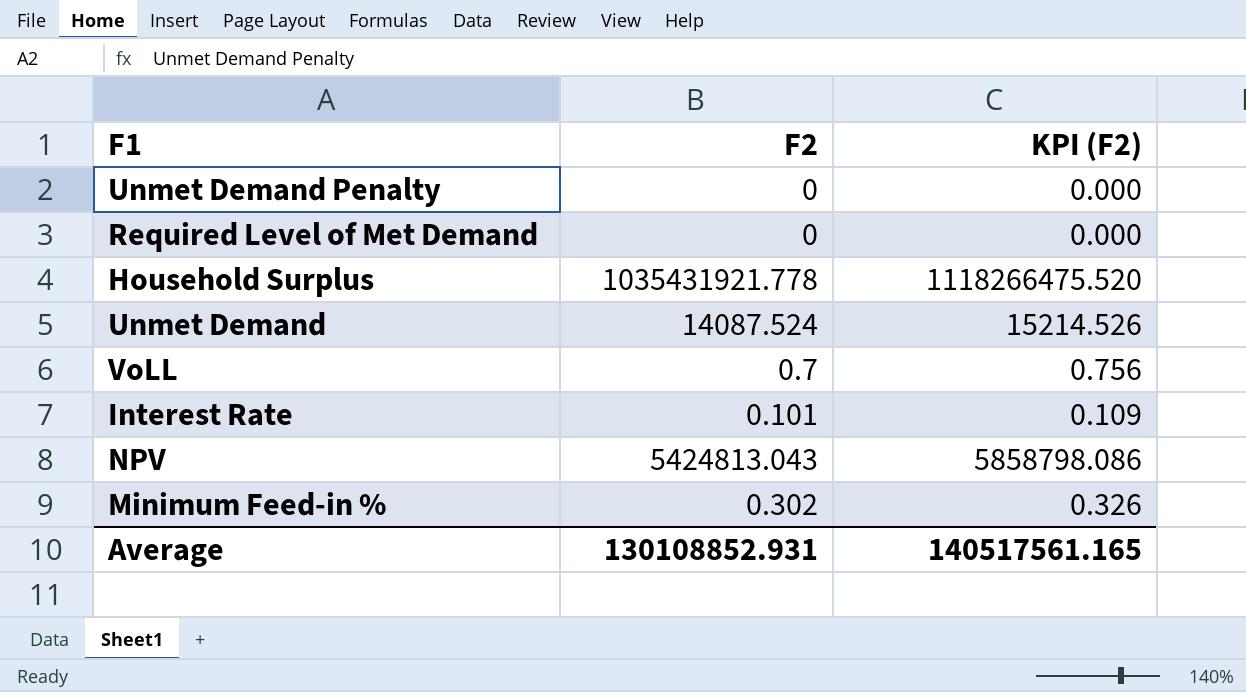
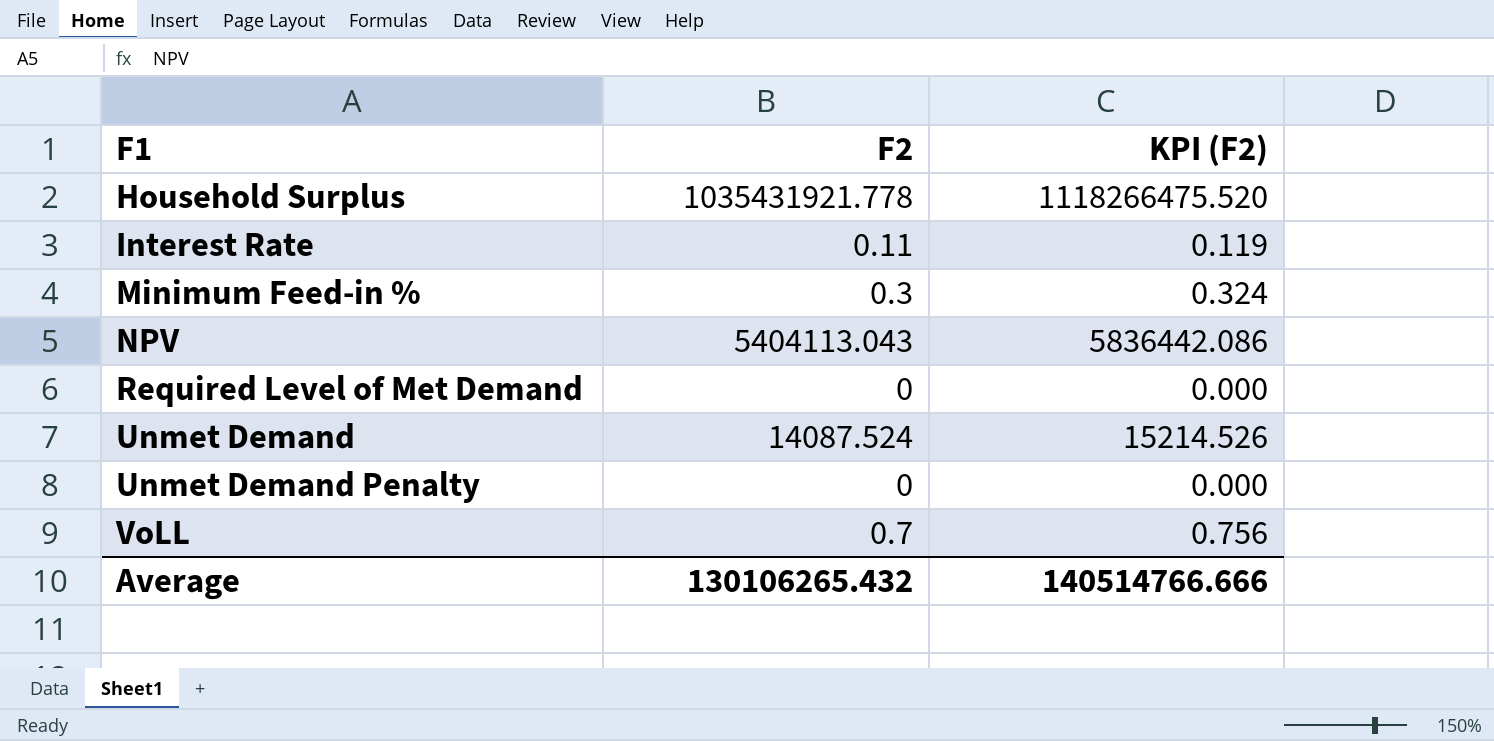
row order: none -> F1 ascending
Interest Rate | F2: 0.101 -> 0.11
Interest Rate | KPI (F2): 0.109 -> 0.119
Minimum Feed-in % | F2: 0.302 -> 0.3
Minimum Feed-in % | KPI (F2): 0.326 -> 0.324
NPV | F2: 5424813.043 -> 5404113.043
NPV | KPI (F2): 5858798.086 -> 5836442.086
Average | F2: 130108852.931 -> 130106265.432
Average | KPI (F2): 140517561.165 -> 140514766.666

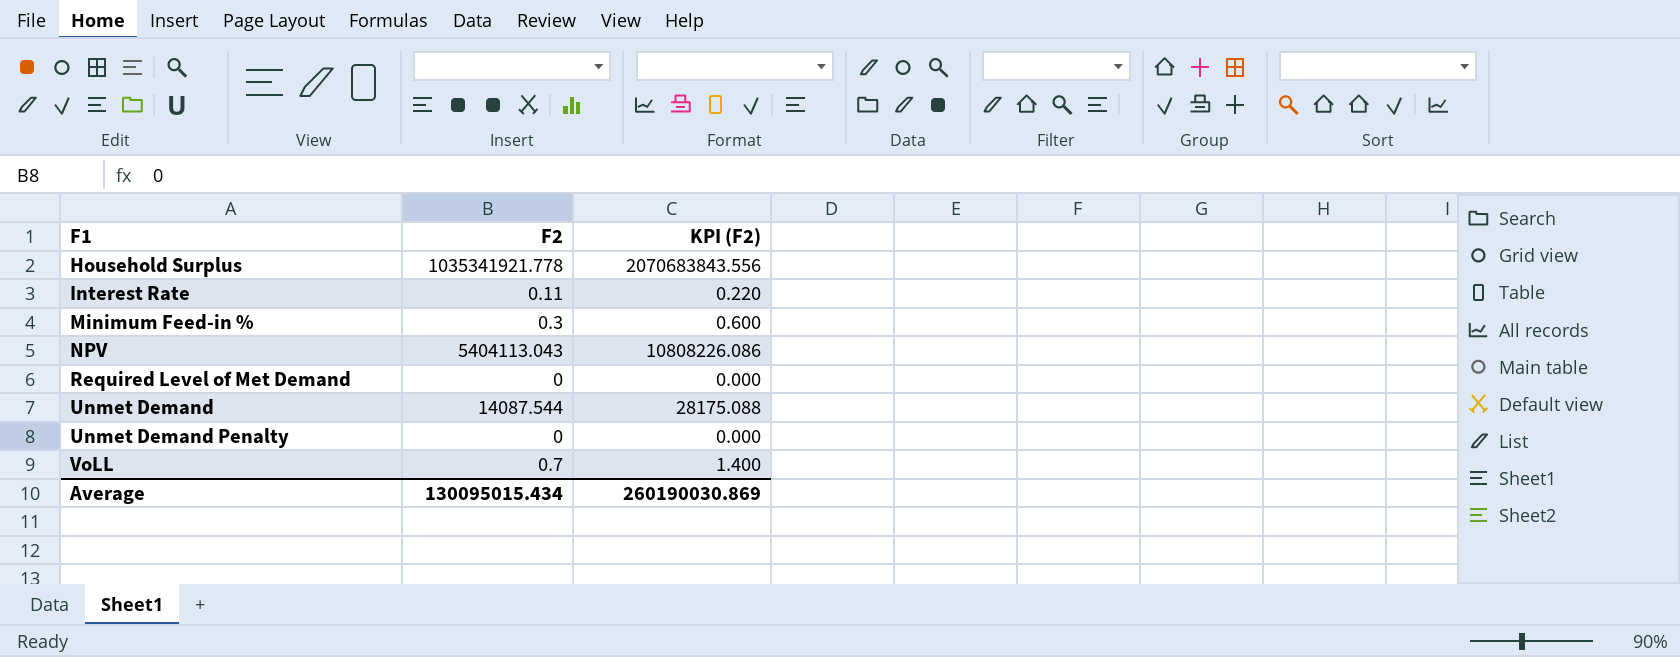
column KPI (F2) | formula: [F2] * 1.08 -> [F2] * 2
Household Surplus | F2: 1035431921.778 -> 1035341921.778
Unmet Demand | F2: 14087.524 -> 14087.544
Average | F2: 130106265.432 -> 130095015.434
Average | KPI (F2): 140514766.666 -> 260190030.869

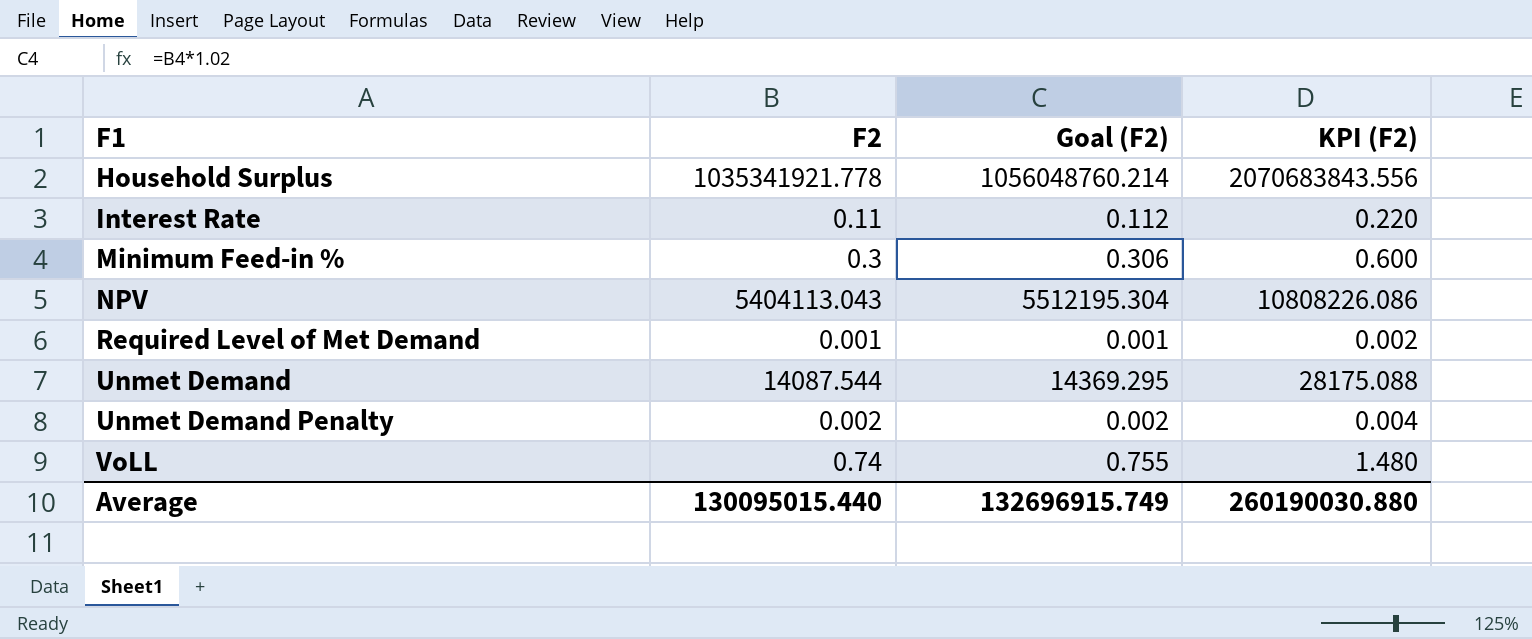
column Goal (F2) | formula: none -> [F2] * 1.02
Required Level of Met Demand | F2: 0 -> 0.001
Required Level of Met Demand | KPI (F2): 0.000 -> 0.002
Unmet Demand Penalty | F2: 0 -> 0.002
Unmet Demand Penalty | KPI (F2): 0.000 -> 0.004
VoLL | F2: 0.7 -> 0.74
VoLL | KPI (F2): 1.400 -> 1.480
Average | F2: 130095015.434 -> 130095015.440
Average | KPI (F2): 260190030.869 -> 260190030.880

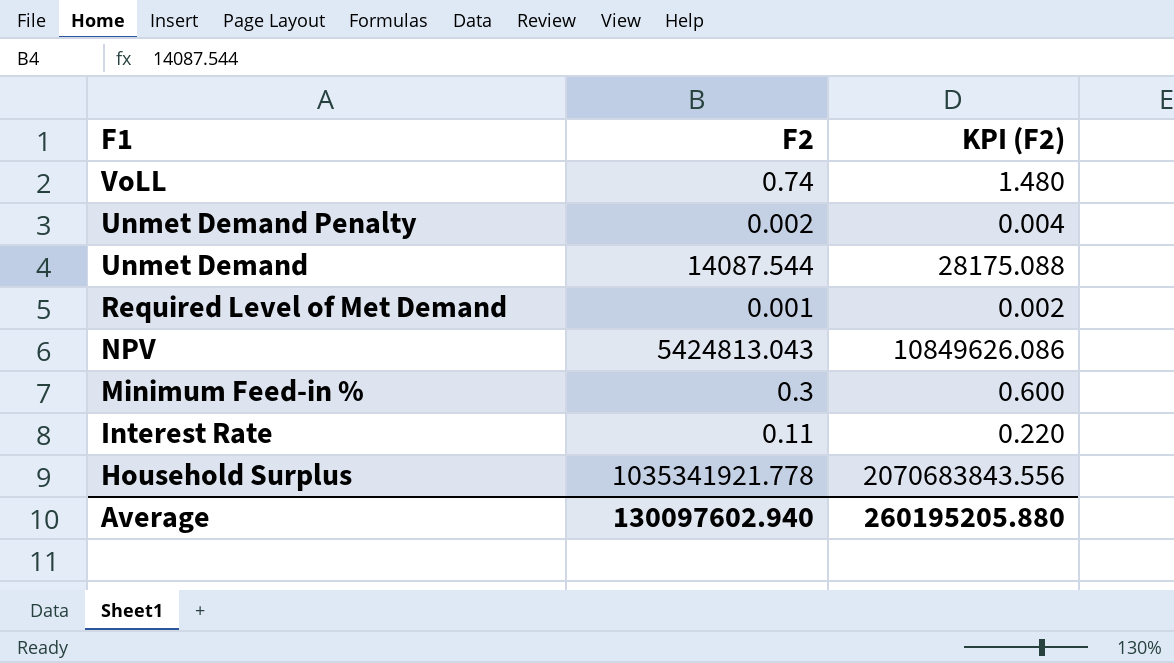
row order: F1 ascending -> F1 descending
column Goal (F2) | formula: [F2] * 1.02 -> none
NPV | F2: 5404113.043 -> 5424813.043
NPV | KPI (F2): 10808226.086 -> 10849626.086
Average | F2: 130095015.440 -> 130097602.940
Average | KPI (F2): 260190030.880 -> 260195205.880

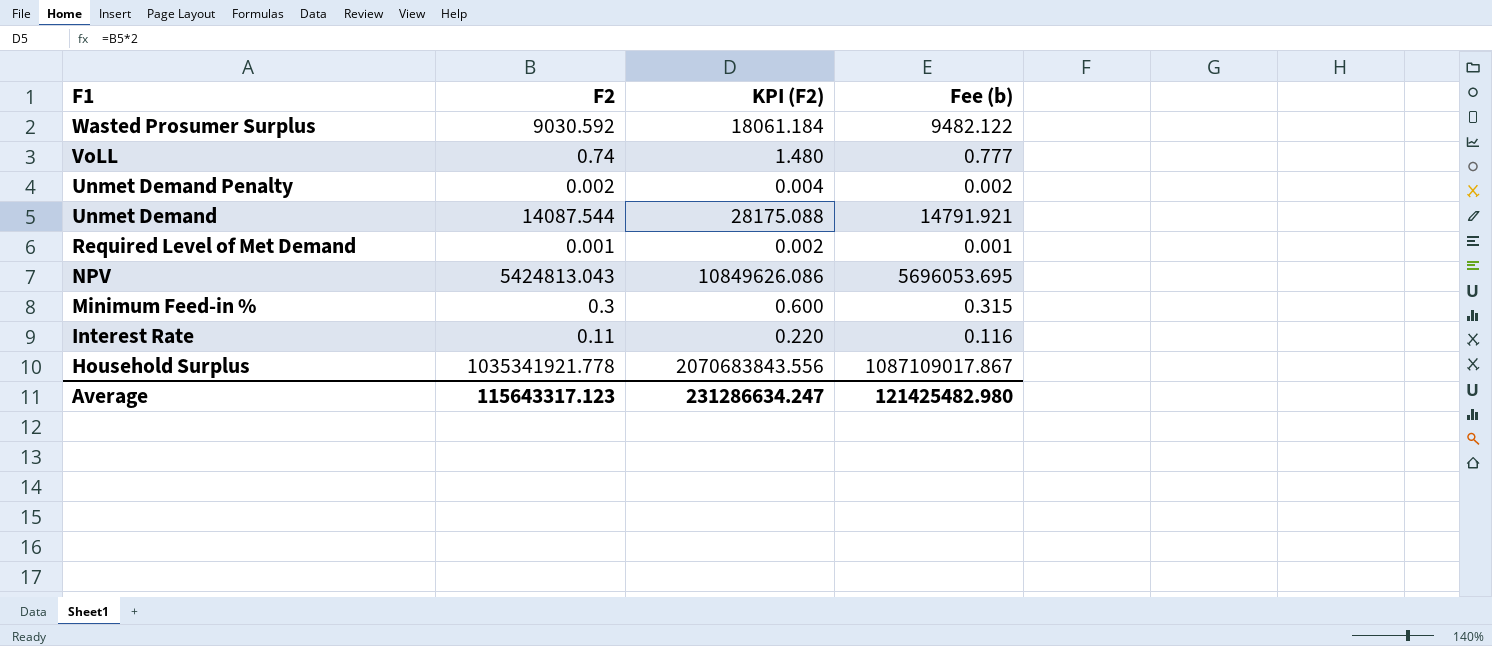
column Fee (b) | formula: none -> [F2] * 1.05
row Wasted Prosumer Surplus: none -> 9030.592 | 18061.184 | 9482.122
Average | F2: 130097602.940 -> 115643317.123
Average | KPI (F2): 260195205.880 -> 231286634.247

